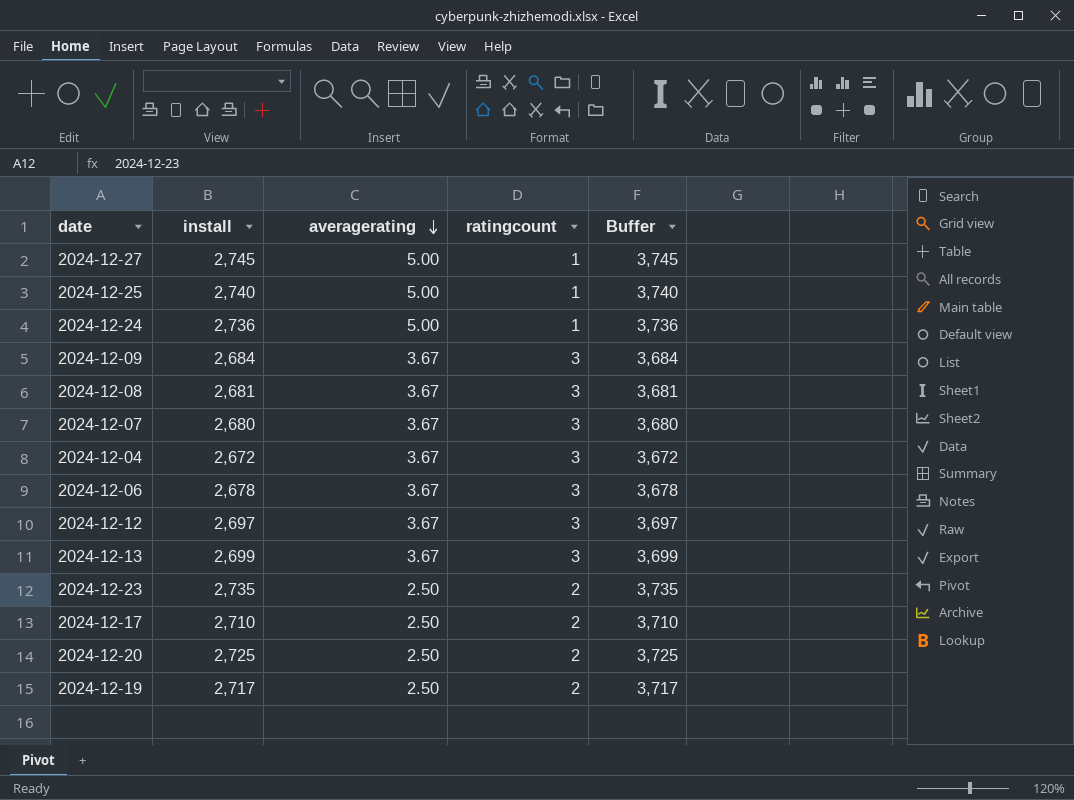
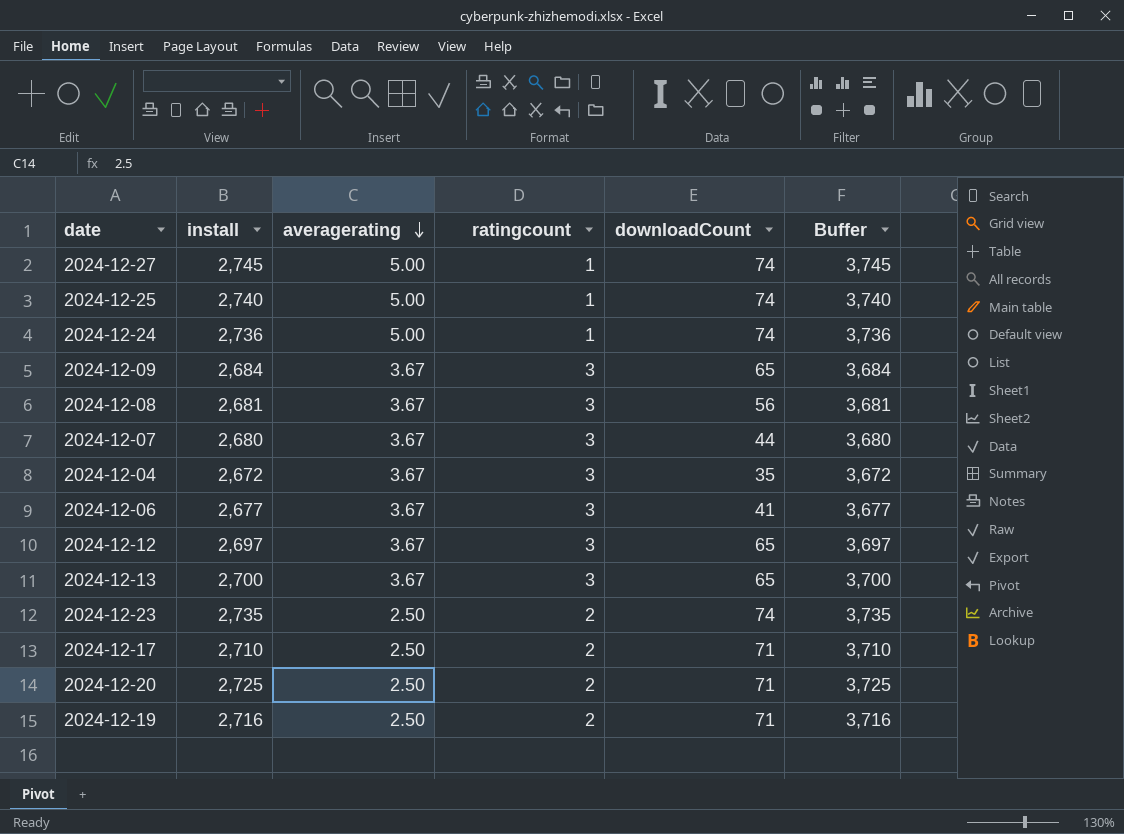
column downloadCount | position: none -> 5
2024-12-06 | install: 2,678 -> 2,677
2024-12-06 | Buffer: 3,678 -> 3,677
2024-12-13 | install: 2,699 -> 2,700
2024-12-13 | Buffer: 3,699 -> 3,700
2024-12-19 | install: 2,717 -> 2,716
2024-12-19 | Buffer: 3,717 -> 3,716

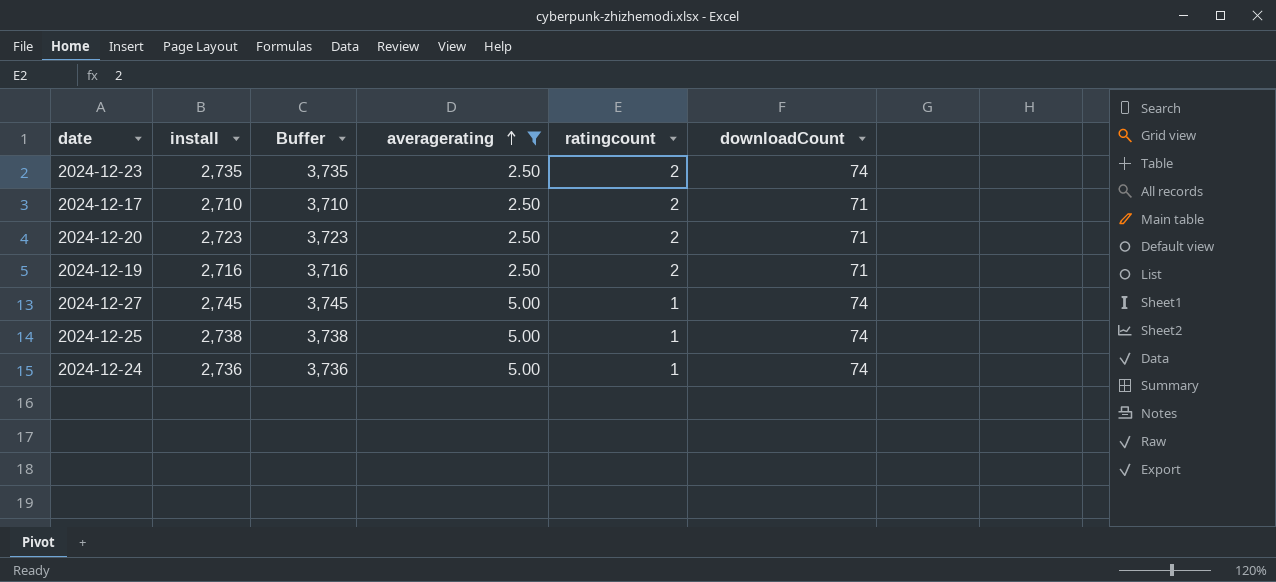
filter: none -> averagerating != 3.67
row order: averagerating descending -> averagerating ascending
column Buffer | position: 6 -> 3
2024-12-20 | install: 2,725 -> 2,723
2024-12-20 | Buffer: 3,725 -> 3,723
2024-12-25 | install: 2,740 -> 2,738
2024-12-25 | Buffer: 3,740 -> 3,738

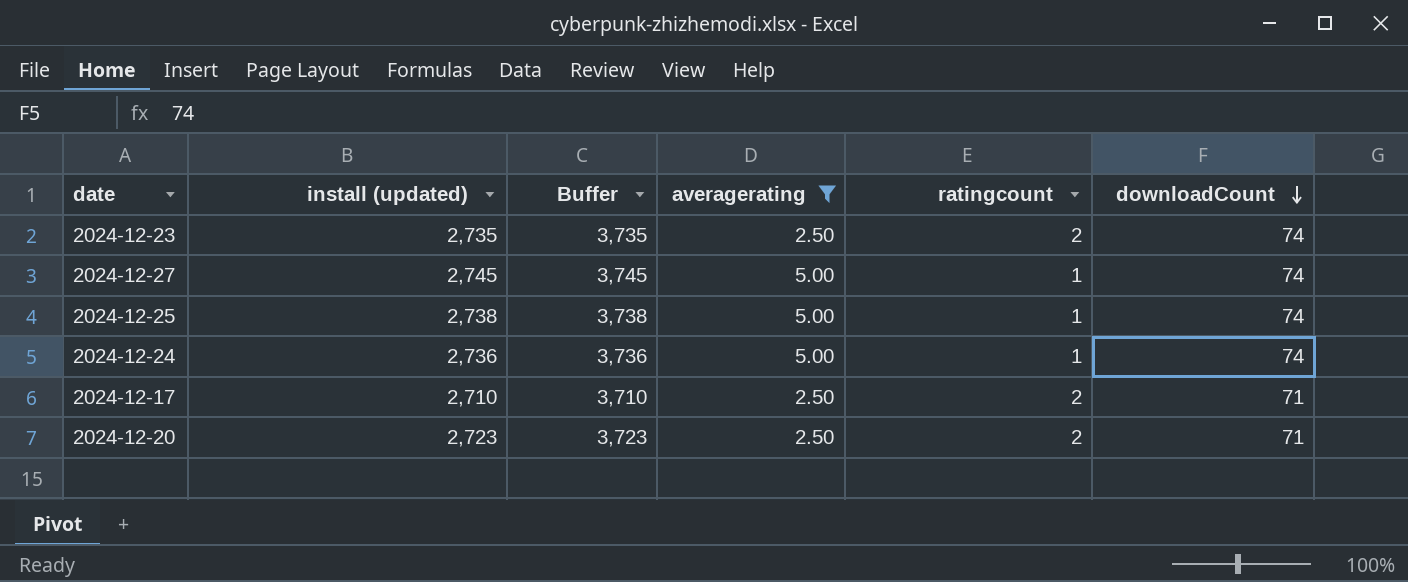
row order: averagerating ascending -> downloadCount descending
column name: install -> install (updated)
row 2024-12-19: 2,716 | 3,716 | 2.50 | 2 | 71 -> none

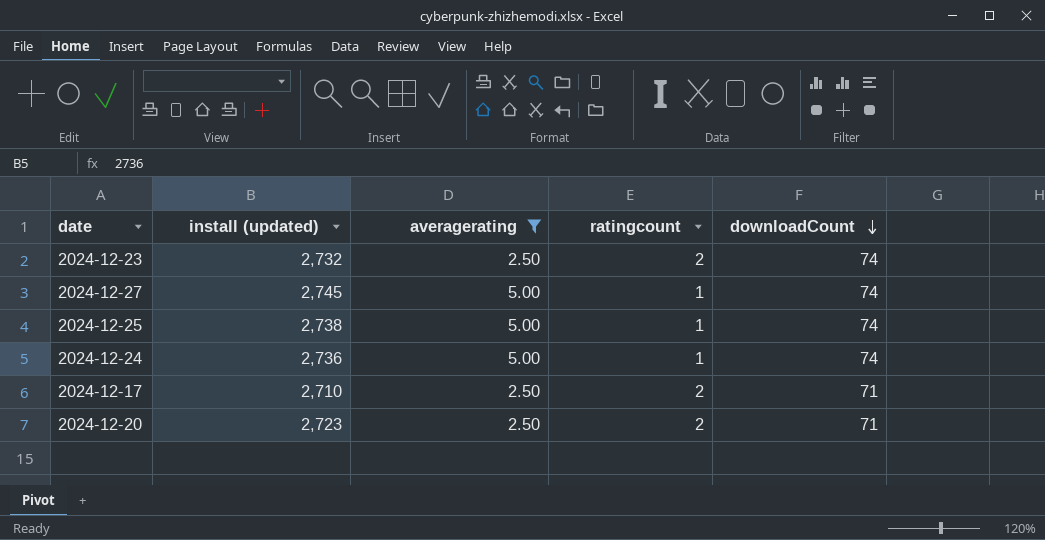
column Buffer | formula: [install (updated)] + 1000 -> none
2024-12-23 | install (updated): 2,735 -> 2,732

